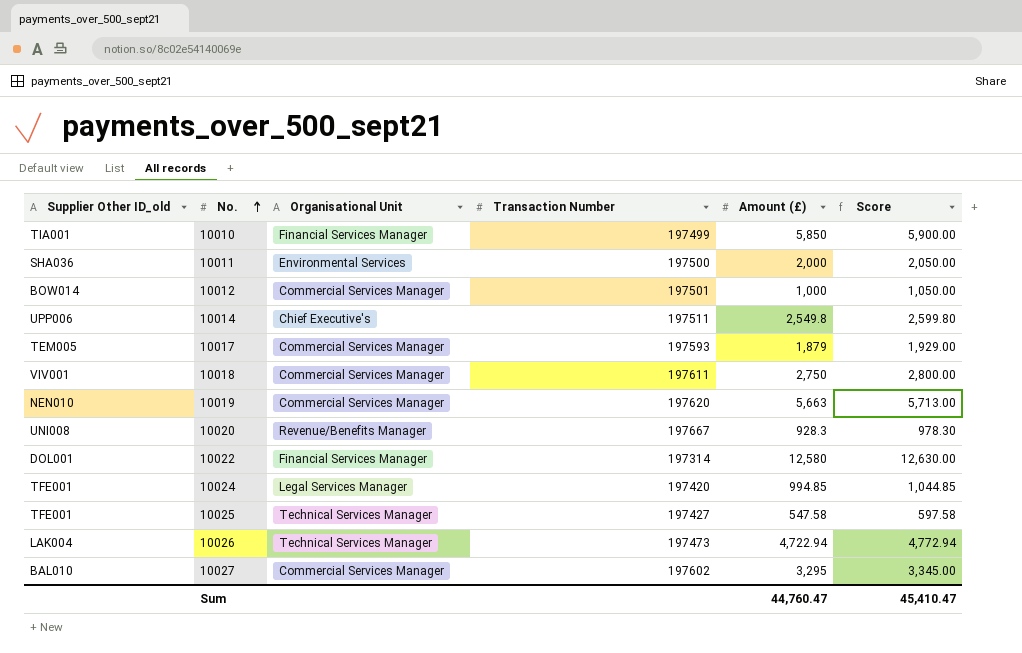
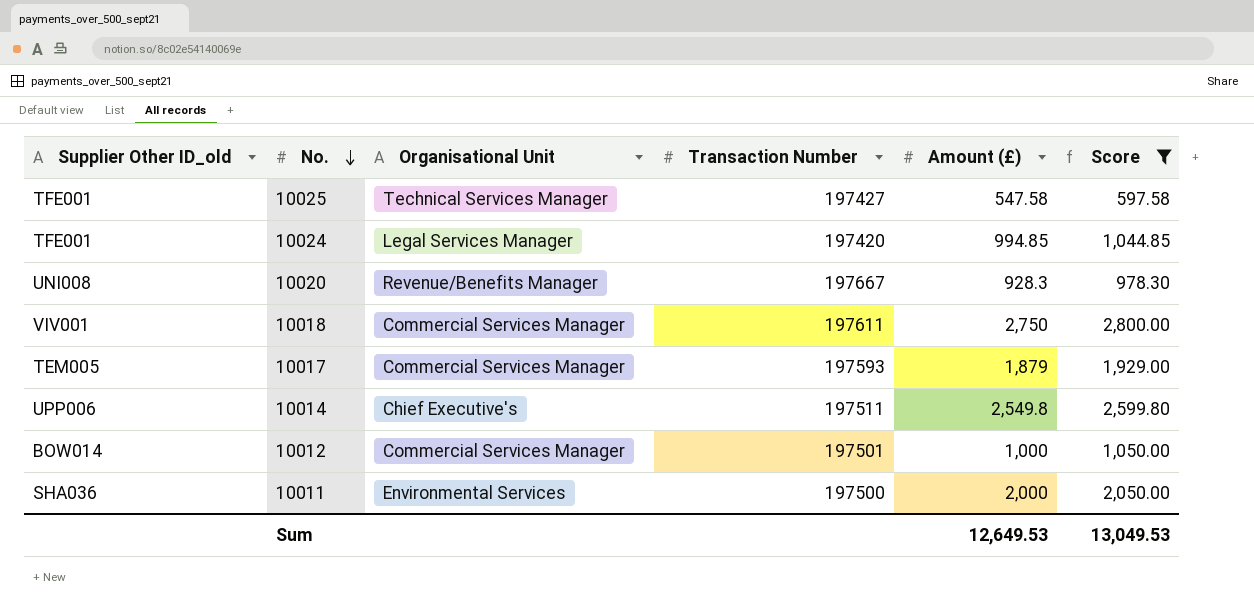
filter: none -> Score <= 2,800.00
row order: No. ascending -> No. descending
Sum | Amount (£): 44,760.47 -> 12,649.53
Sum | Score: 45,410.47 -> 13,049.53

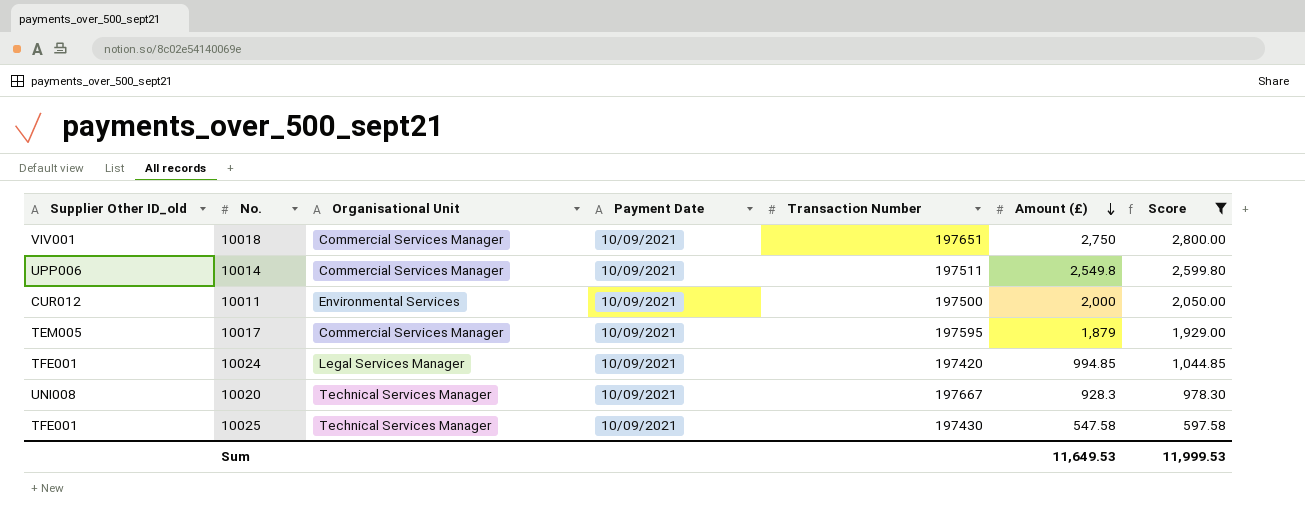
row order: No. descending -> Amount (£) descending
column Payment Date | position: none -> 4
row 10012: BOW014 | Commercial Services Manager | 197501 | 1,000 | 1,050.00 -> none
10018 | Transaction Number: 197611 -> 197651
10014 | Organisational Unit: Chief Executive's -> Commercial Services Manager
10011 | Supplier Other ID_old: SHA036 -> CUR012
10017 | Transaction Number: 197593 -> 197595
10020 | Organisational Unit: Revenue/Benefits Manager -> Technical Services Manager
10025 | Transaction Number: 197427 -> 197430
Sum | Amount (£): 12,649.53 -> 11,649.53
Sum | Score: 13,049.53 -> 11,999.53

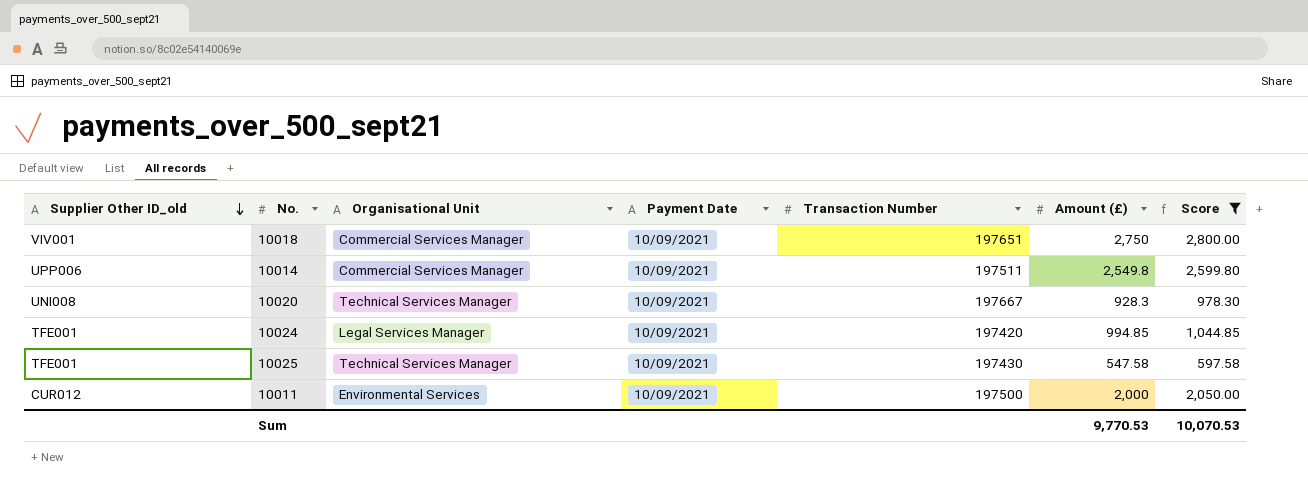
row order: Amount (£) descending -> Supplier Other ID_old descending
row 10017: TEM005 | Commercial Services Manager | 10/09/2021 | 197595 | 1,879 | 1,929.00 -> none
Sum | Amount (£): 11,649.53 -> 9,770.53
Sum | Score: 11,999.53 -> 10,070.53

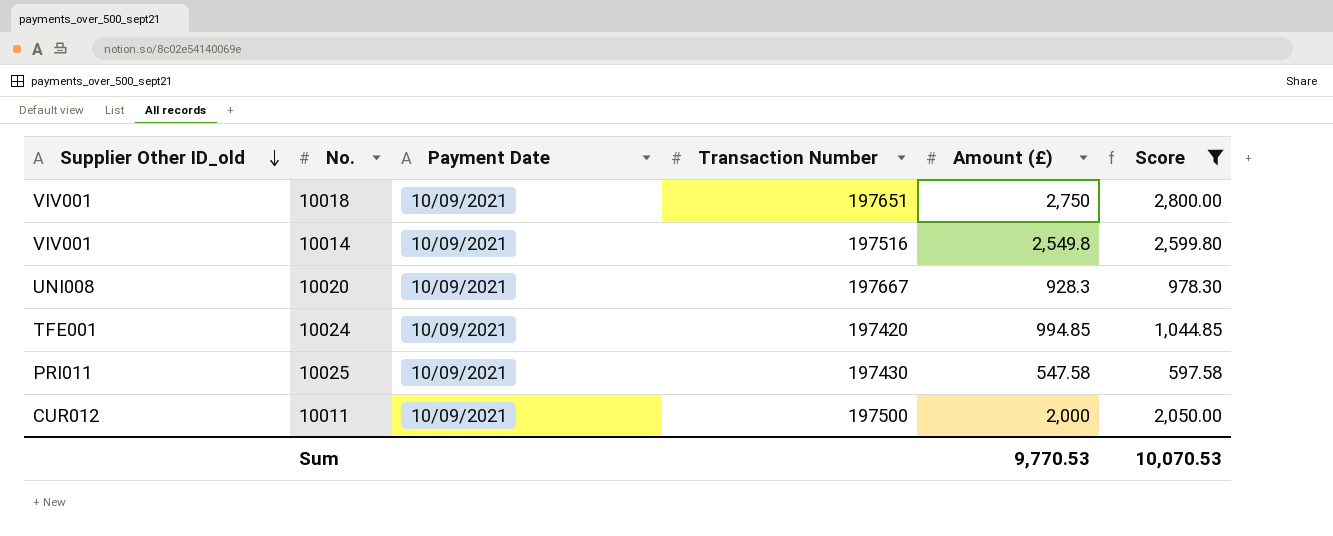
column Organisational Unit | position: 3 -> none
10014 | Supplier Other ID_old: UPP006 -> VIV001
10014 | Transaction Number: 197511 -> 197516
10025 | Supplier Other ID_old: TFE001 -> PRI011

